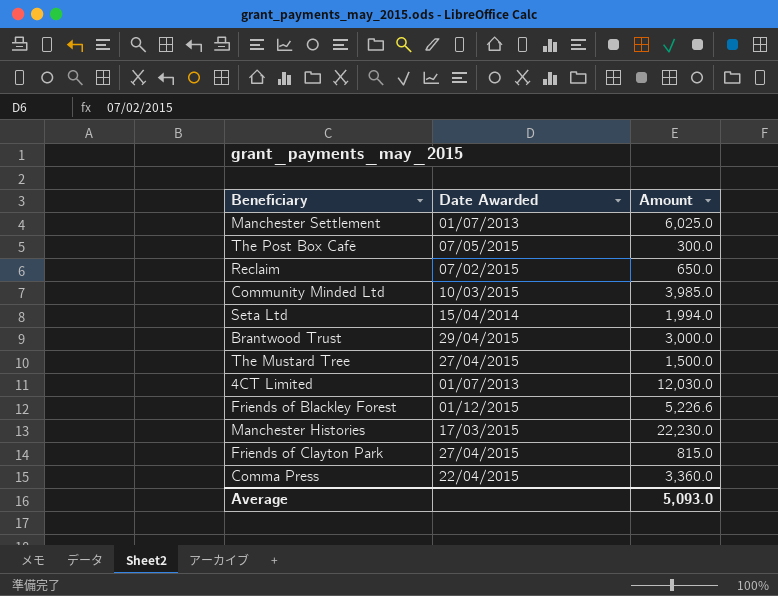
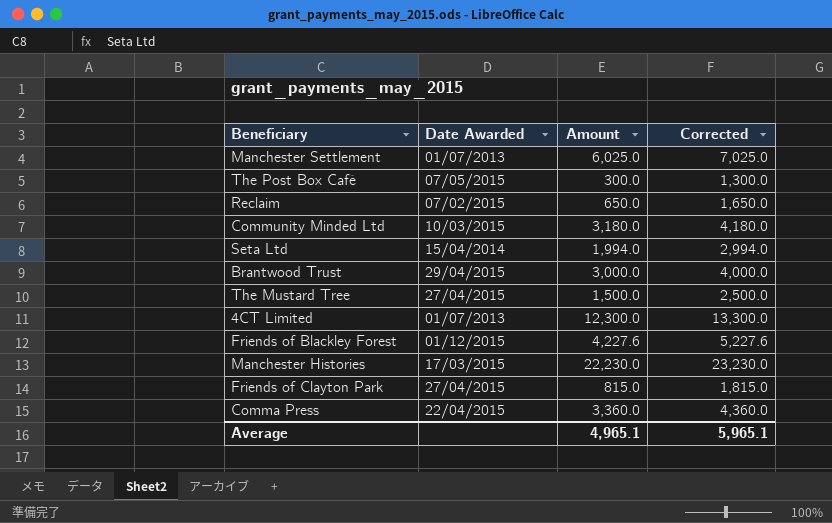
column Corrected | formula: none -> [Amount] + 1000
Community Minded Ltd | Amount: 3,985.0 -> 3,180.0
4CT Limited | Amount: 12,030.0 -> 12,300.0
Friends of Blackley Forest | Amount: 5,226.6 -> 4,227.6
Average | Amount: 5,093.0 -> 4,965.1

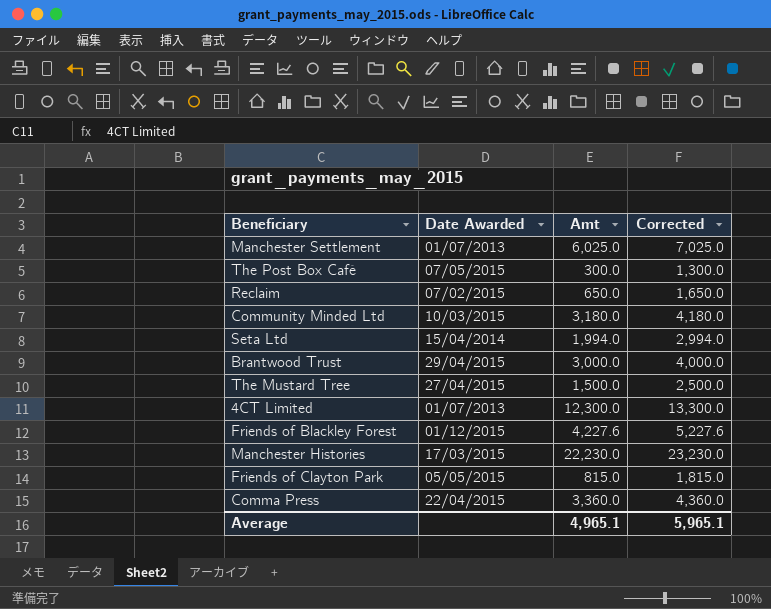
column name: Amount -> Amt
Friends of Clayton Park | Date Awarded: 27/04/2015 -> 05/05/2015

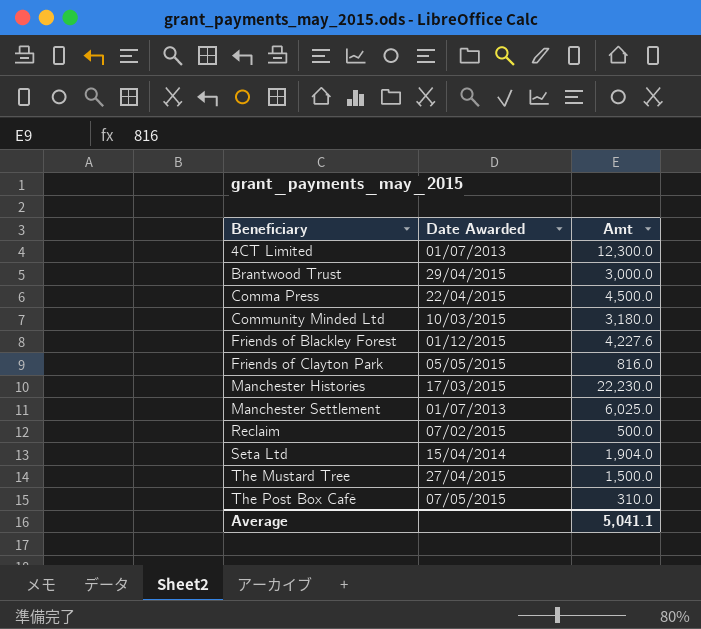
row order: none -> Beneficiary ascending
column Corrected | formula: [Amt] + 1000 -> none
Comma Press | Amt: 3,360.0 -> 4,500.0
Friends of Clayton Park | Amt: 815.0 -> 816.0
Reclaim | Amt: 650.0 -> 500.0
Seta Ltd | Amt: 1,994.0 -> 1,904.0
The Post Box Café | Amt: 300.0 -> 310.0
Average | Amt: 4,965.1 -> 5,041.1

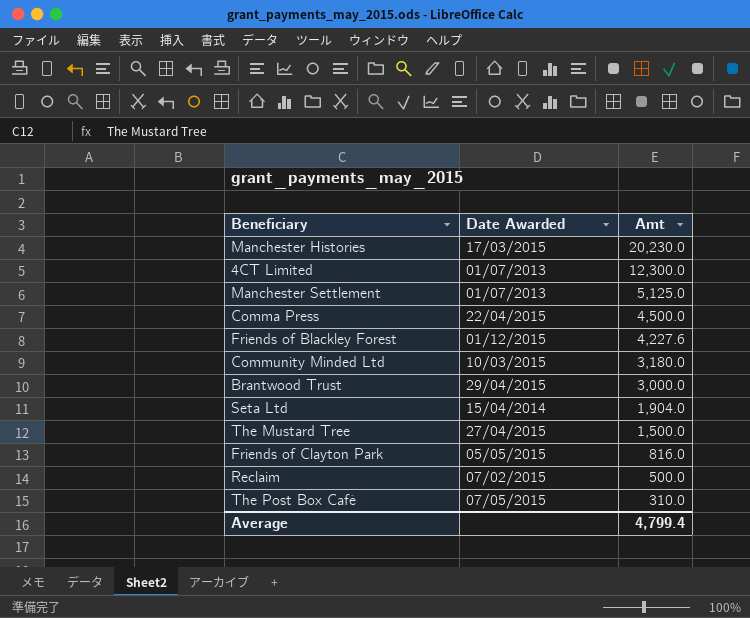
row order: Beneficiary ascending -> Amt descending
Manchester Histories | Amt: 22,230.0 -> 20,230.0
Manchester Settlement | Amt: 6,025.0 -> 5,125.0
Average | Amt: 5,041.1 -> 4,799.4

